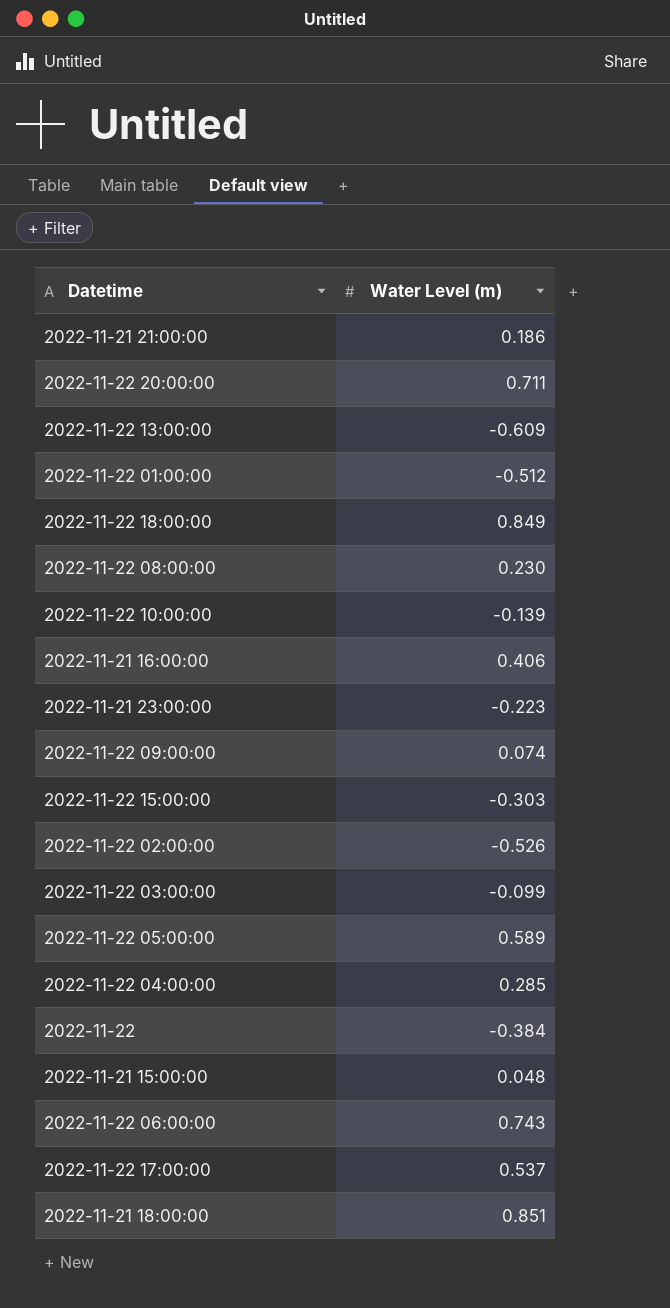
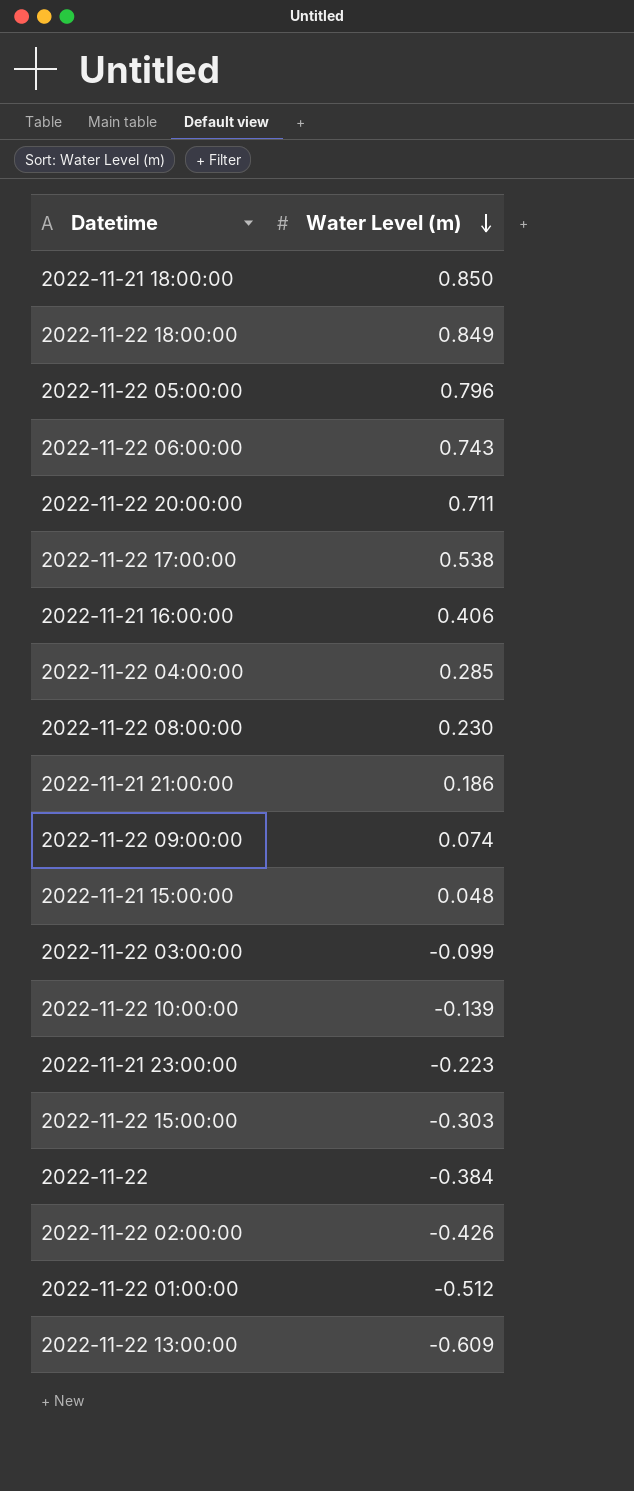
row order: none -> Water Level (m) descending
2022-11-21 18:00:00 | Water Level (m): 0.851 -> 0.850
2022-11-22 05:00:00 | Water Level (m): 0.589 -> 0.796
2022-11-22 17:00:00 | Water Level (m): 0.537 -> 0.538
2022-11-22 02:00:00 | Water Level (m): -0.526 -> -0.426

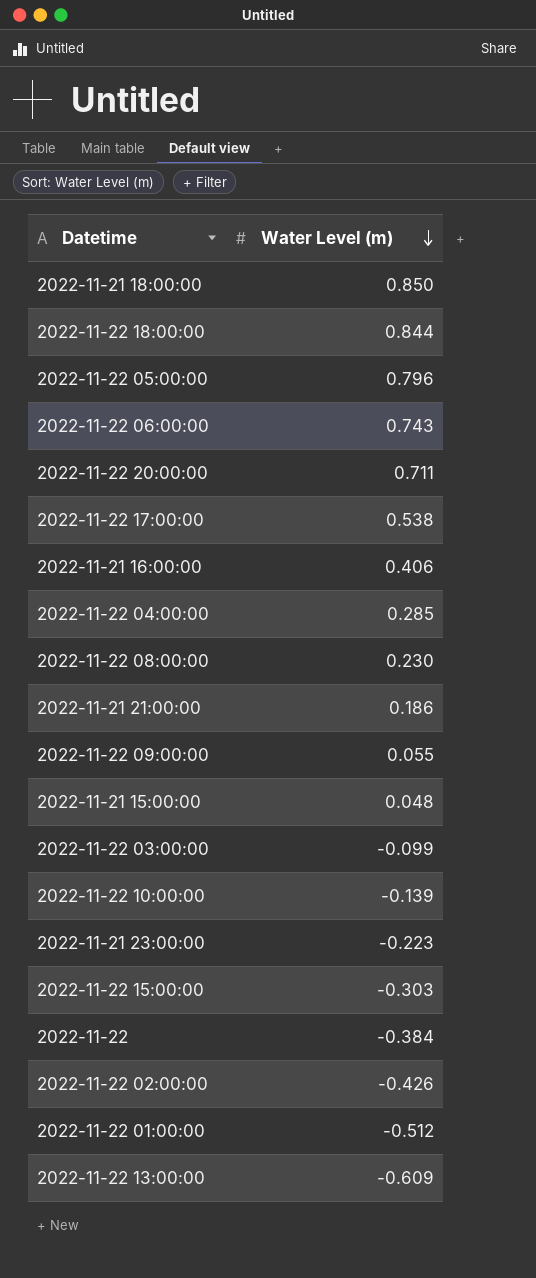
2022-11-22 18:00:00 | Water Level (m): 0.849 -> 0.844
2022-11-22 09:00:00 | Water Level (m): 0.074 -> 0.055

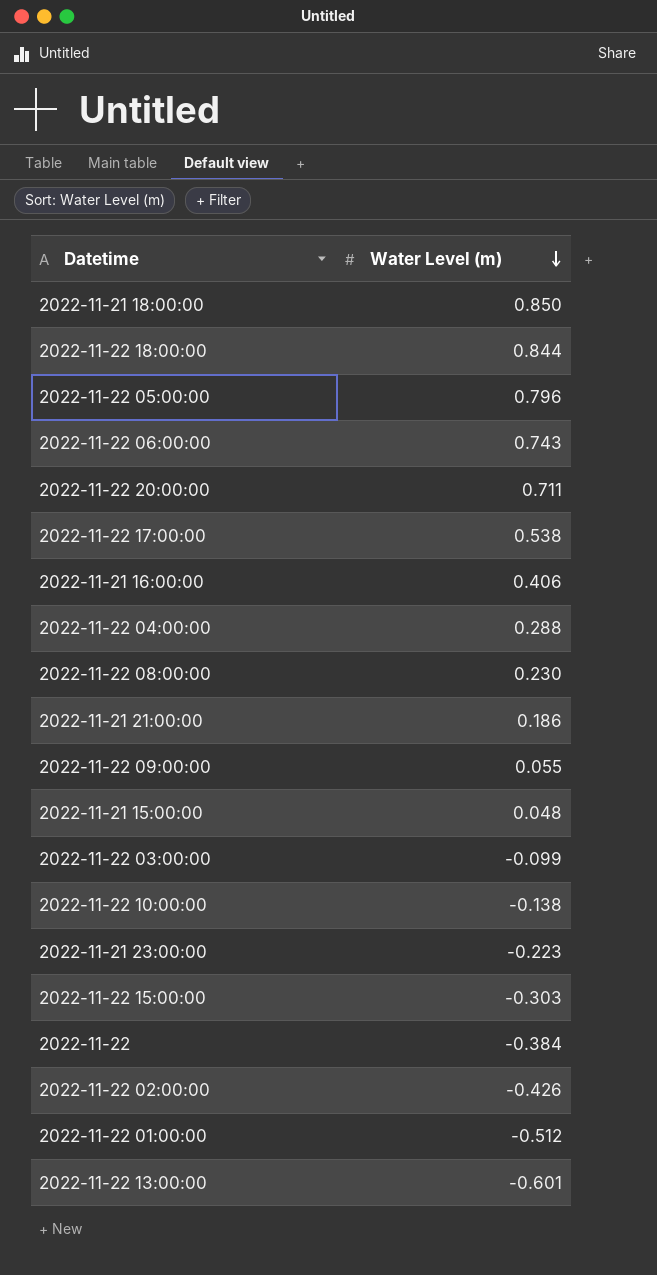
2022-11-22 04:00:00 | Water Level (m): 0.285 -> 0.288
2022-11-22 10:00:00 | Water Level (m): -0.139 -> -0.138
2022-11-22 13:00:00 | Water Level (m): -0.609 -> -0.601

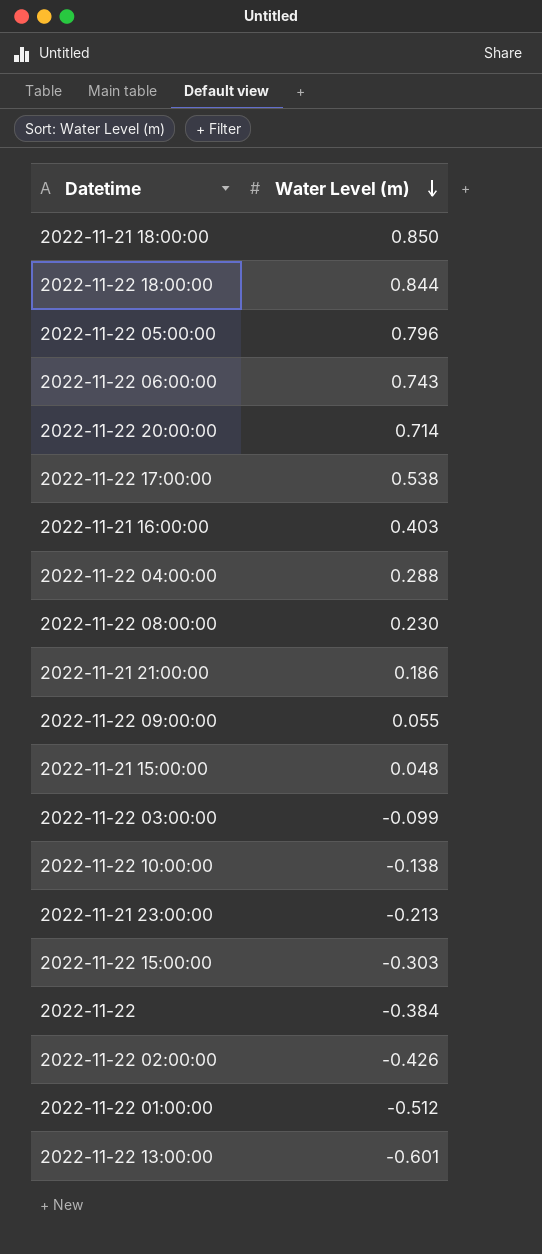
2022-11-22 20:00:00 | Water Level (m): 0.711 -> 0.714
2022-11-21 16:00:00 | Water Level (m): 0.406 -> 0.403
2022-11-21 23:00:00 | Water Level (m): -0.223 -> -0.213

